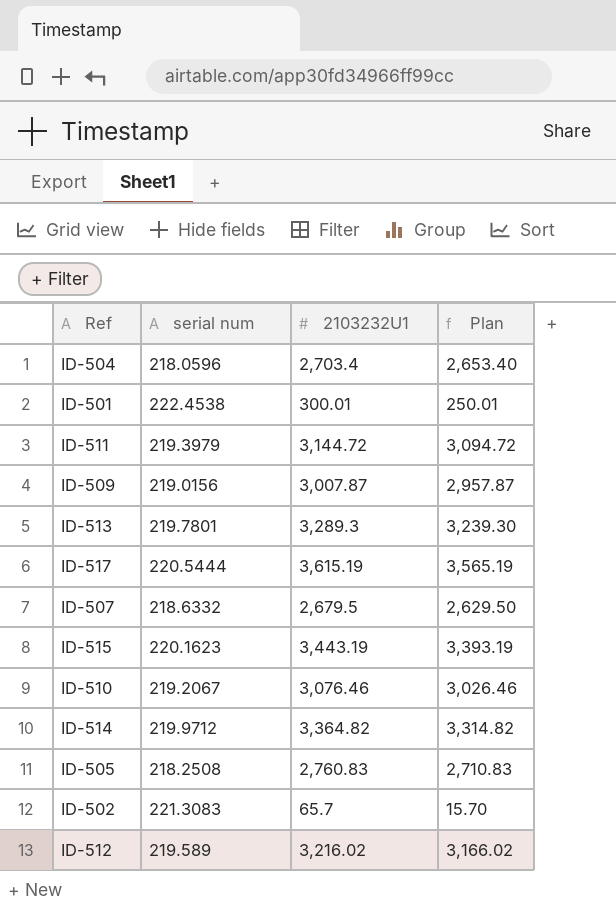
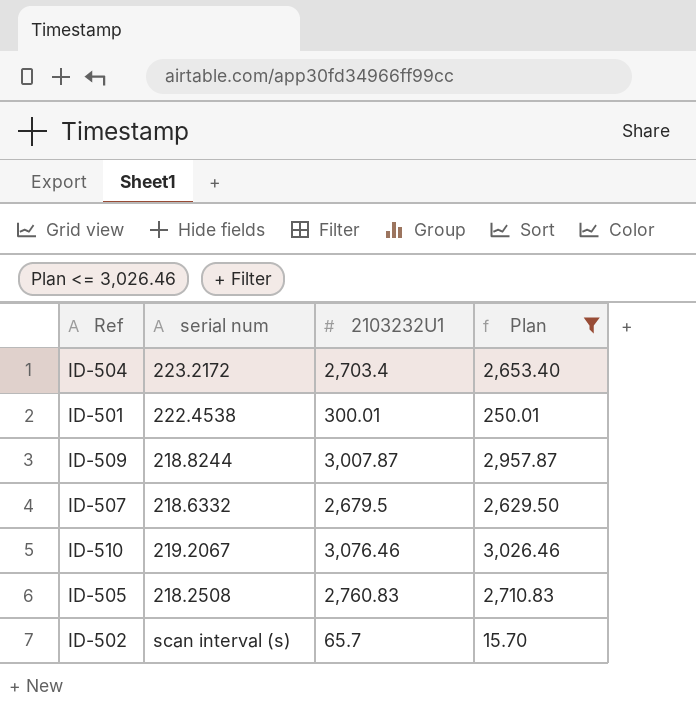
filter: none -> Plan <= 3,026.46
ID-504 | serial num: 218.0596 -> 223.2172
ID-509 | serial num: 219.0156 -> 218.8244
ID-502 | serial num: 221.3083 -> scan interval (s)

